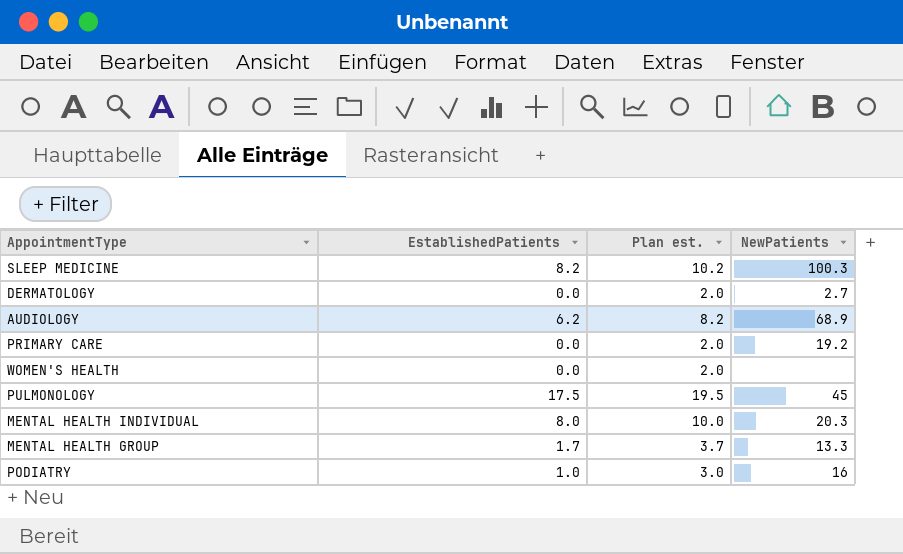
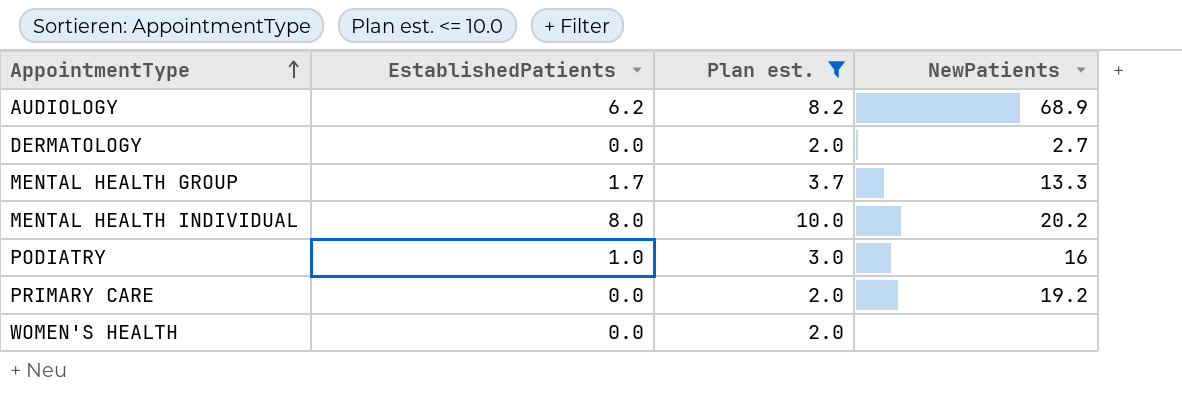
filter: none -> Plan est. <= 10.0
row order: none -> AppointmentType ascending
MENTAL HEALTH INDIVIDUAL | NewPatients: 20.3 -> 20.2

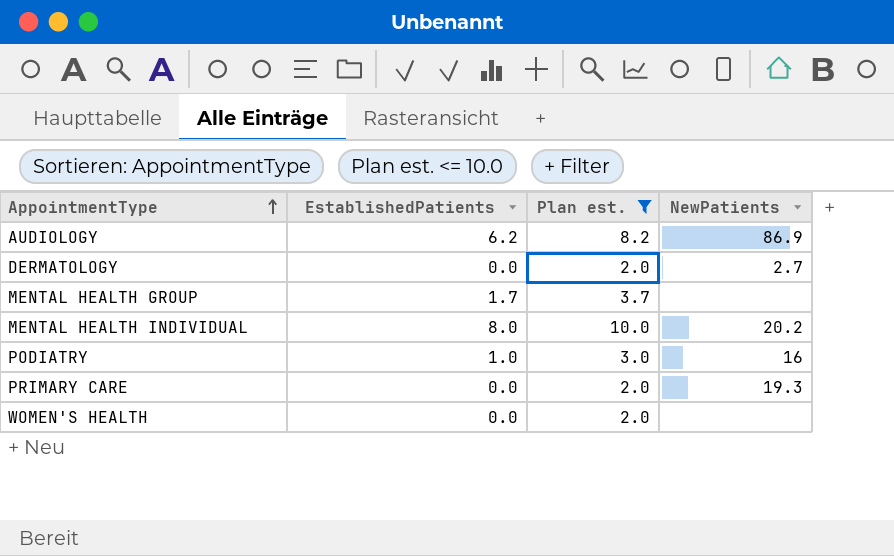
AUDIOLOGY | NewPatients: 68.9 -> 86.9
MENTAL HEALTH GROUP | NewPatients: 13.3 -> none
PRIMARY CARE | NewPatients: 19.2 -> 19.3

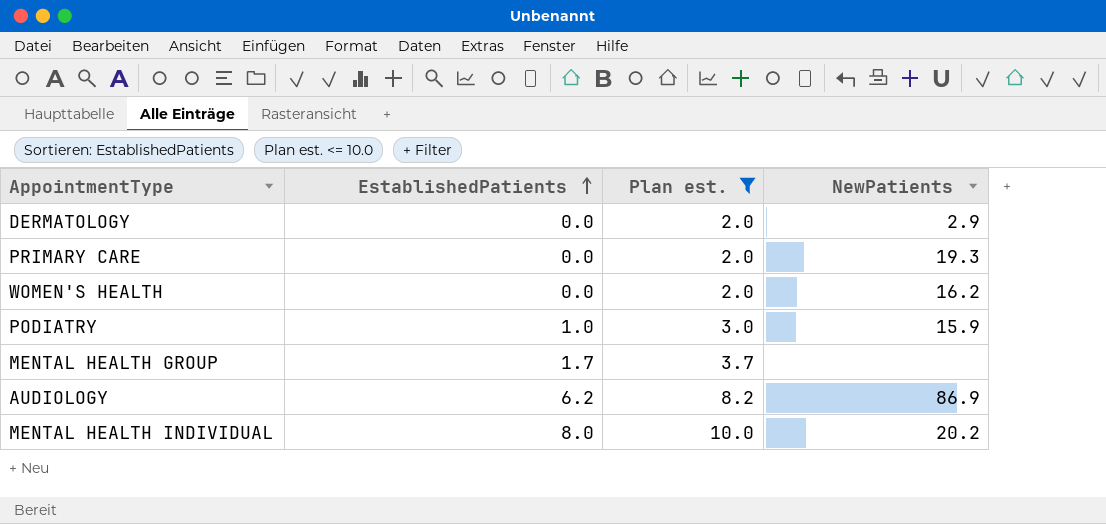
row order: AppointmentType ascending -> EstablishedPatients ascending
DERMATOLOGY | NewPatients: 2.7 -> 2.9
WOMEN'S HEALTH | NewPatients: none -> 16.2
PODIATRY | NewPatients: 16 -> 15.9

